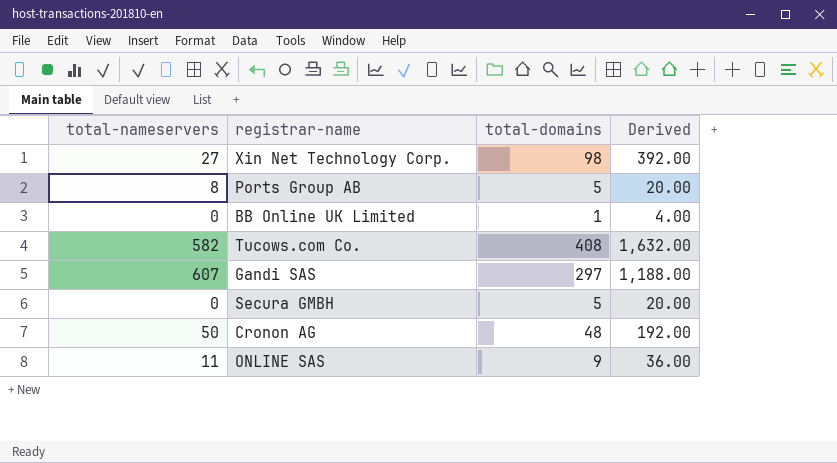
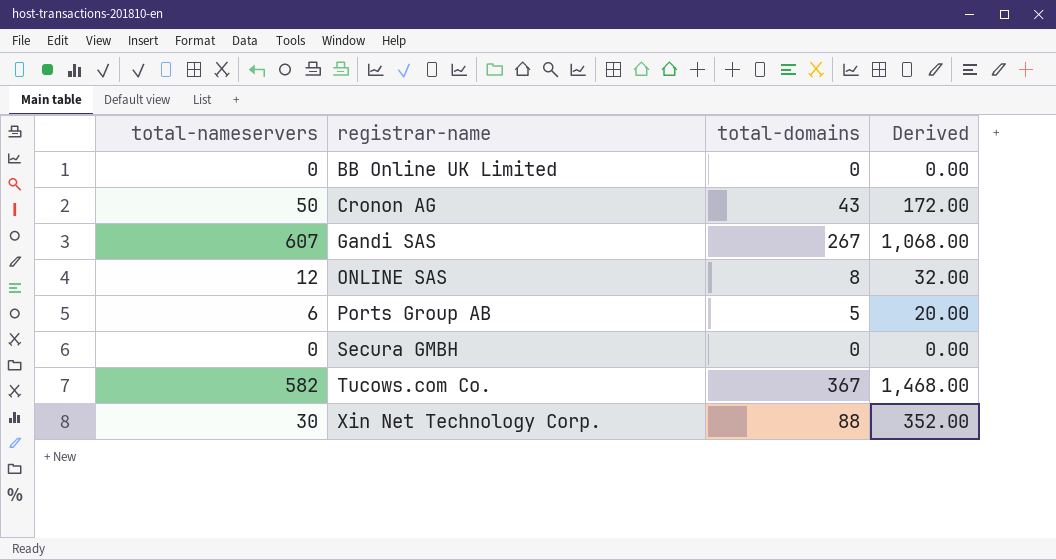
row order: none -> registrar-name ascending
BB Online UK Limited | total-domains: 1 -> 0
BB Online UK Limited | Derived: 4.00 -> 0.00
Cronon AG | total-domains: 48 -> 43
Cronon AG | Derived: 192.00 -> 172.00
Gandi SAS | total-domains: 297 -> 267
Gandi SAS | Derived: 1,188.00 -> 1,068.00
ONLINE SAS | total-nameservers: 11 -> 12
ONLINE SAS | total-domains: 9 -> 8
ONLINE SAS | Derived: 36.00 -> 32.00
Ports Group AB | total-nameservers: 8 -> 6
Secura GMBH | total-domains: 5 -> 0
Secura GMBH | Derived: 20.00 -> 0.00
Tucows.com Co. | total-domains: 408 -> 367
Tucows.com Co. | Derived: 1,632.00 -> 1,468.00
Xin Net Technology Corp. | total-nameservers: 27 -> 30
Xin Net Technology Corp. | total-domains: 98 -> 88
Xin Net Technology Corp. | Derived: 392.00 -> 352.00

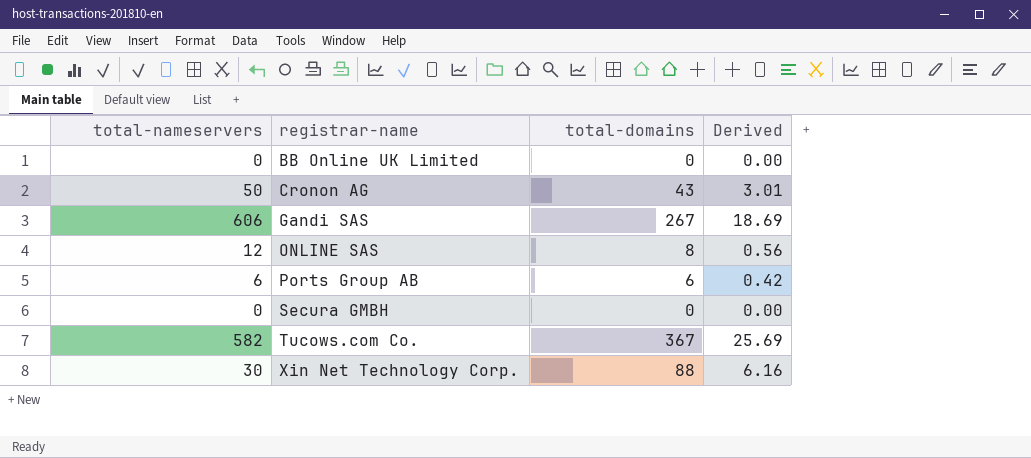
column Derived | formula: [total-domains] * 4 -> [total-domains] * 0.07
Gandi SAS | total-nameservers: 607 -> 606
Ports Group AB | total-domains: 5 -> 6

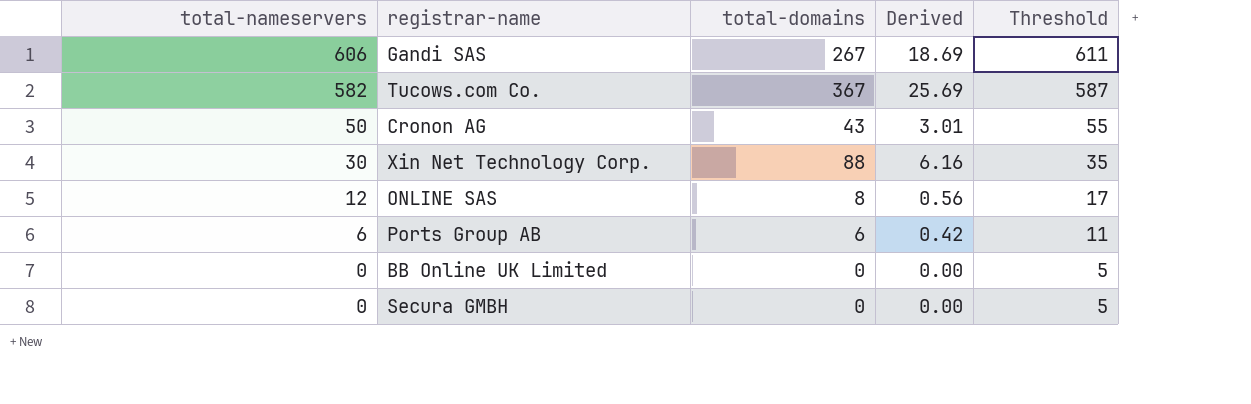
row order: registrar-name ascending -> total-nameservers descending
column Threshold | formula: none -> [total-nameservers] + 5

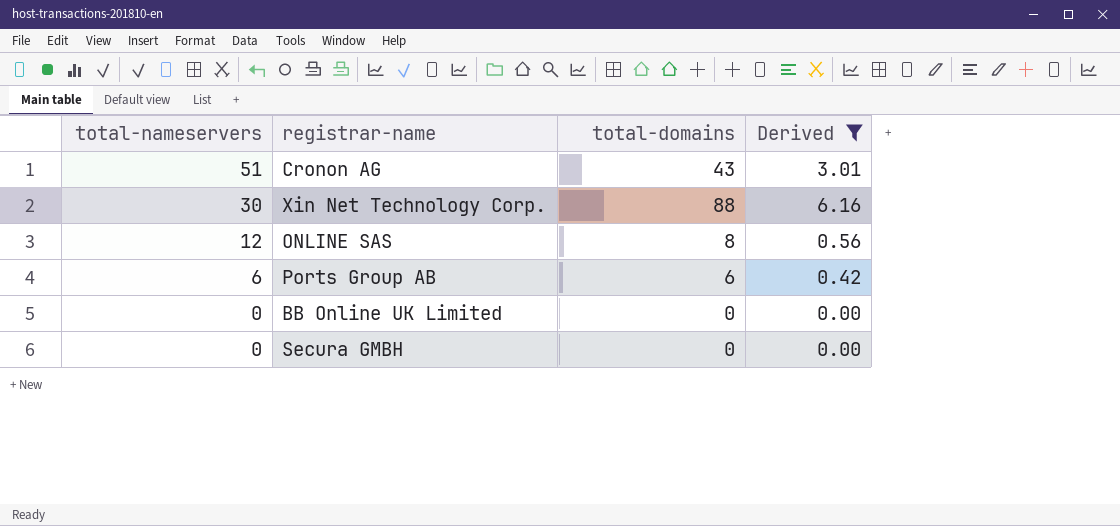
filter: none -> Derived <= 6.16
column Threshold | formula: [total-nameservers] + 5 -> none
Cronon AG | total-nameservers: 50 -> 51

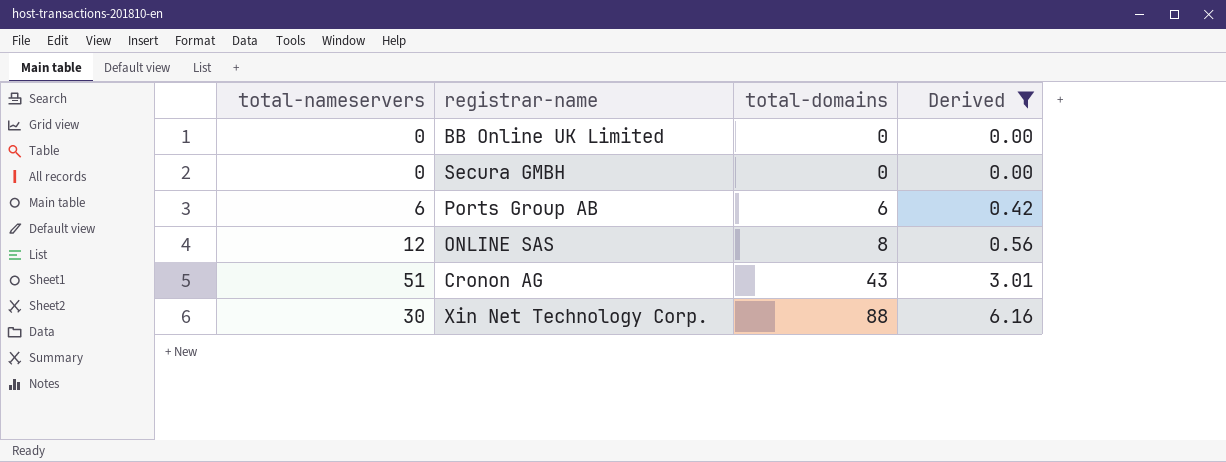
row order: total-nameservers descending -> total-domains ascending

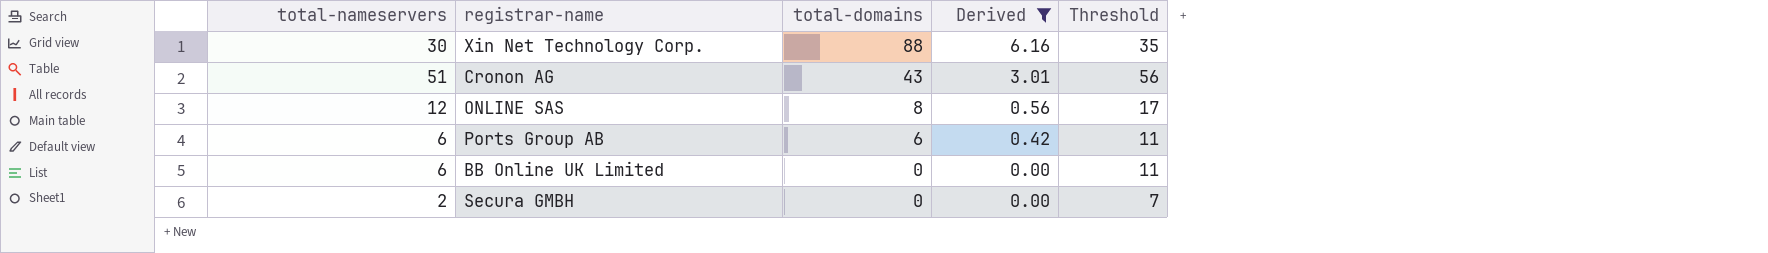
row order: total-domains ascending -> total-domains descending
column Threshold | formula: none -> [total-nameservers] + 5
BB Online UK Limited | total-nameservers: 0 -> 6
Secura GMBH | total-nameservers: 0 -> 2

